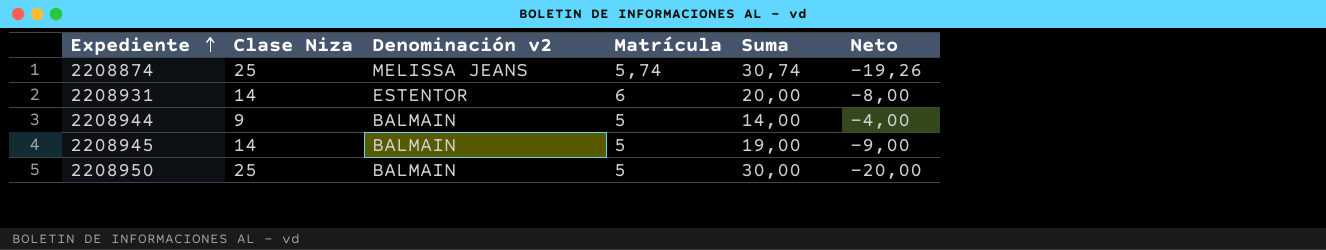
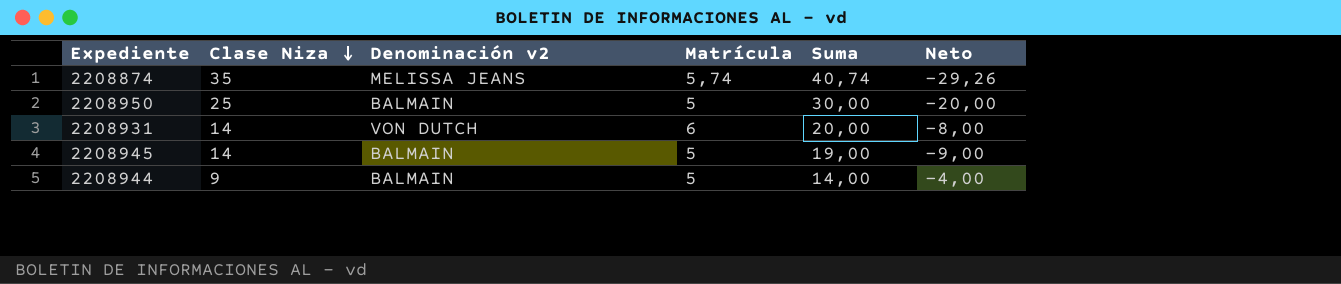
row order: Expediente ascending -> Clase Niza descending
2208874 | Clase Niza: 25 -> 35
2208874 | Suma: 30,74 -> 40,74
2208874 | Neto: -19,26 -> -29,26
2208931 | Denominación v2: ESTENTOR -> VON DUTCH

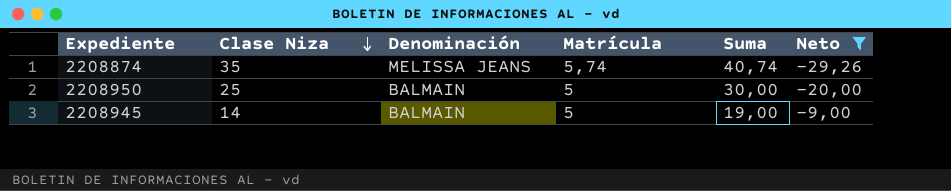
filter: none -> Neto <= -9,00
column name: Denominación v2 -> Denominación

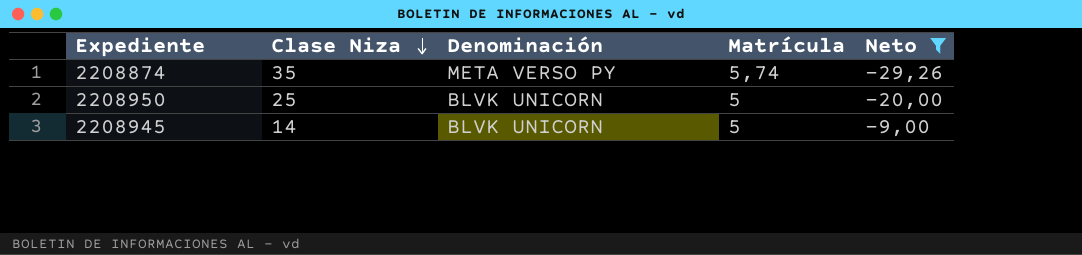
column Suma | formula: [Clase Niza] + [Matrícula] -> none
2208874 | Denominación: MELISSA JEANS -> META VERSO PY
2208950 | Denominación: BALMAIN -> BLVK UNICORN
2208945 | Denominación: BALMAIN -> BLVK UNICORN

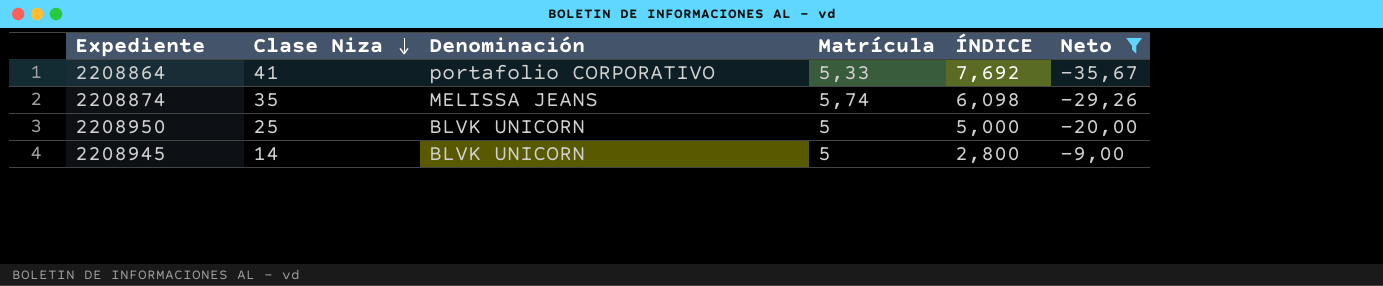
column ÍNDICE | formula: none -> [Clase Niza] / [Matrícula]
row 2208864: none -> 41 | portafolio CORPORATIVO | 5,33 | 7,692 | -35,67
2208874 | Denominación: META VERSO PY -> MELISSA JEANS

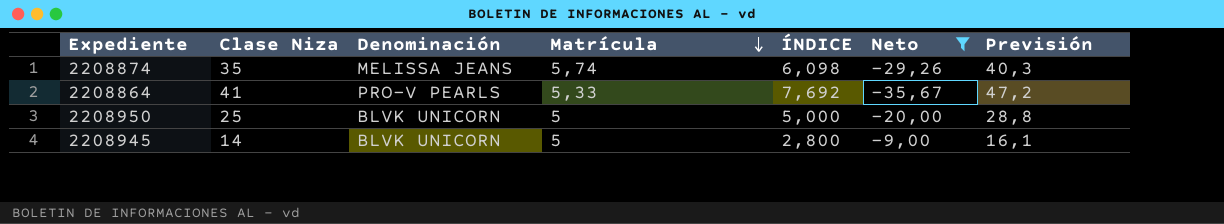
row order: Clase Niza descending -> Matrícula descending
column Previsión | formula: none -> [Clase Niza] * 1,15
2208864 | Denominación: portafolio CORPORATIVO -> PRO-V PEARLS

